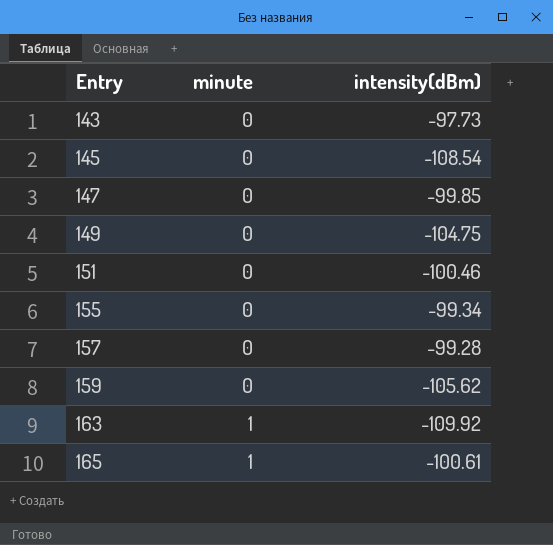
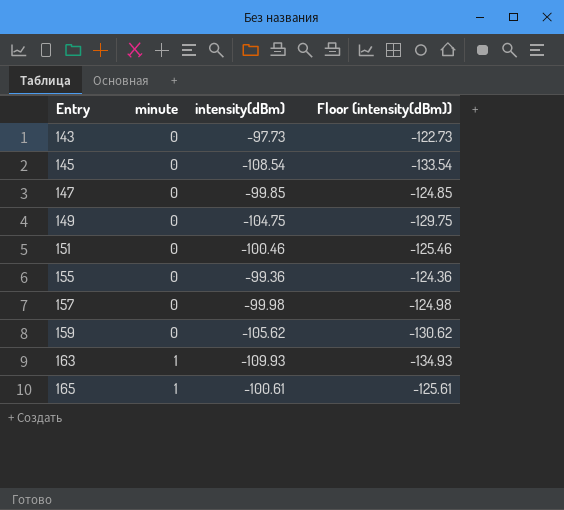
column Floor (intensity(dBm)) | formula: none -> [intensity(dBm)] - 25
155 | intensity(dBm): -99.34 -> -99.36
157 | intensity(dBm): -99.28 -> -99.98
163 | intensity(dBm): -109.92 -> -109.93

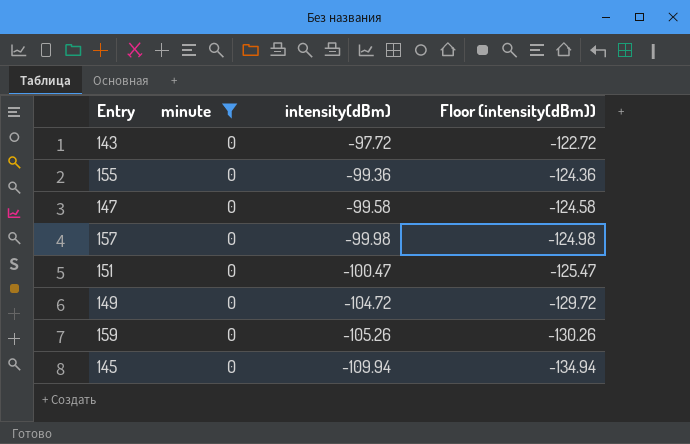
filter: none -> minute = 0
row order: Entry ascending -> intensity(dBm) descending
143 | intensity(dBm): -97.73 -> -97.72
143 | Floor (intensity(dBm)): -122.73 -> -122.72
147 | intensity(dBm): -99.85 -> -99.58
147 | Floor (intensity(dBm)): -124.85 -> -124.58
151 | intensity(dBm): -100.46 -> -100.47
151 | Floor (intensity(dBm)): -125.46 -> -125.47
149 | intensity(dBm): -104.75 -> -104.72
149 | Floor (intensity(dBm)): -129.75 -> -129.72
159 | intensity(dBm): -105.62 -> -105.26
159 | Floor (intensity(dBm)): -130.62 -> -130.26
145 | intensity(dBm): -108.54 -> -109.94
145 | Floor (intensity(dBm)): -133.54 -> -134.94

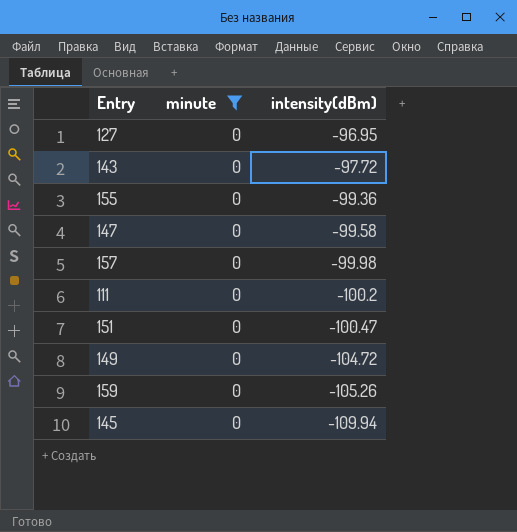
column Floor (intensity(dBm)) | formula: [intensity(dBm)] - 25 -> none
row 127: none -> 0 | -96.95
row 111: none -> 0 | -100.2

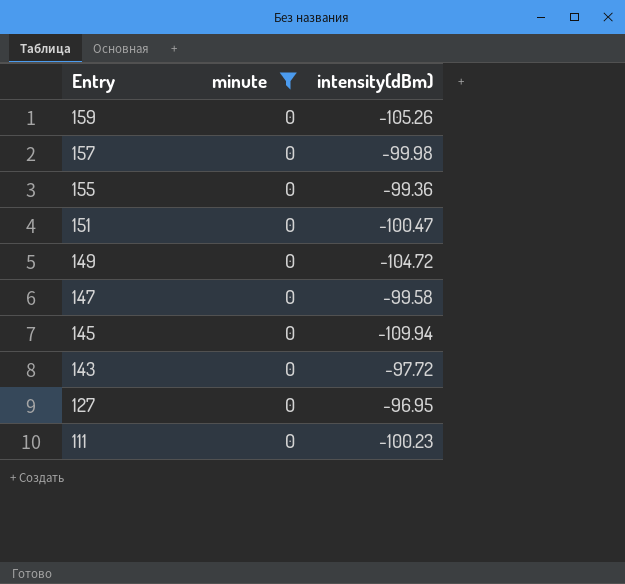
row order: intensity(dBm) descending -> Entry descending
111 | intensity(dBm): -100.2 -> -100.23

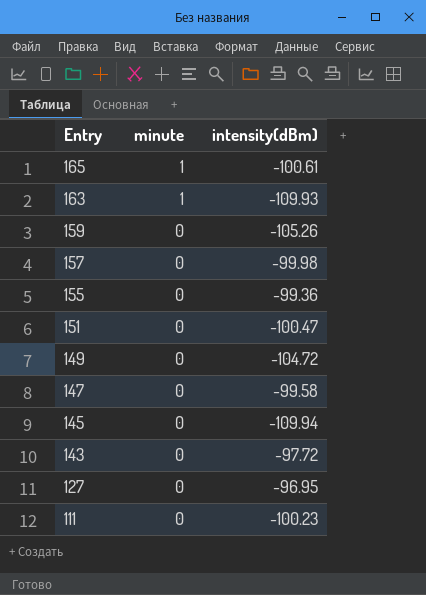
filter: minute = 0 -> none

